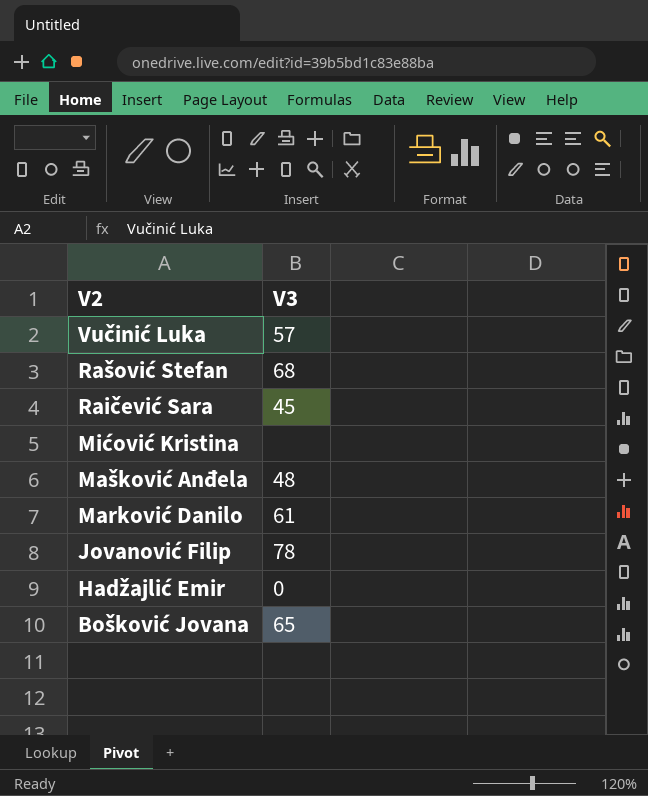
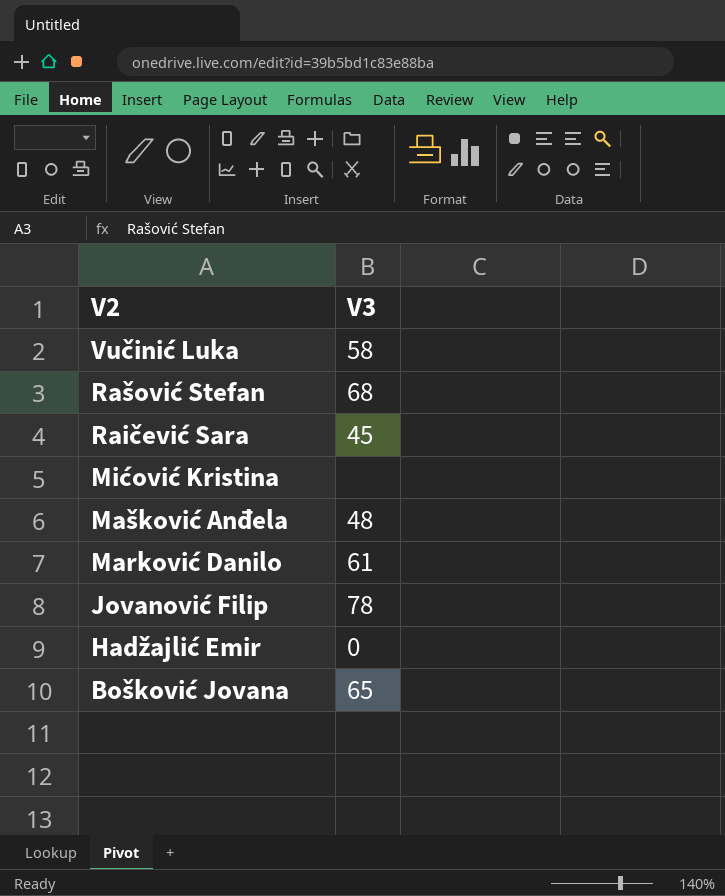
Vučinić Luka | V3: 57 -> 58

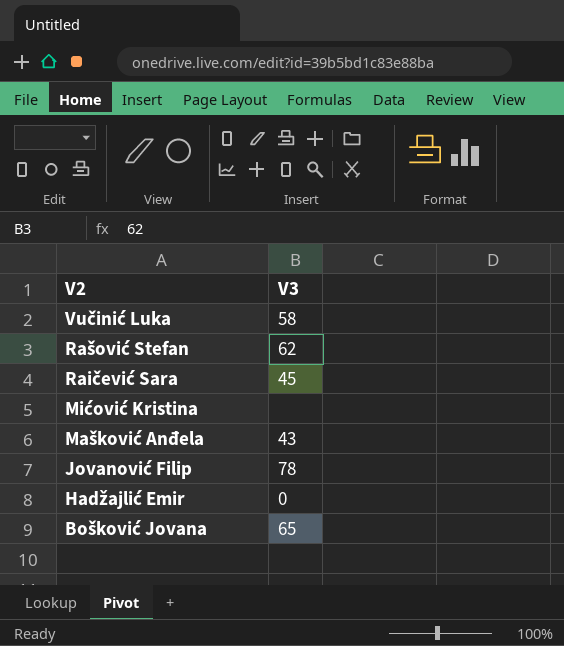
row Marković Danilo: 61 -> none
Rašović Stefan | V3: 68 -> 62
Mašković Anđela | V3: 48 -> 43

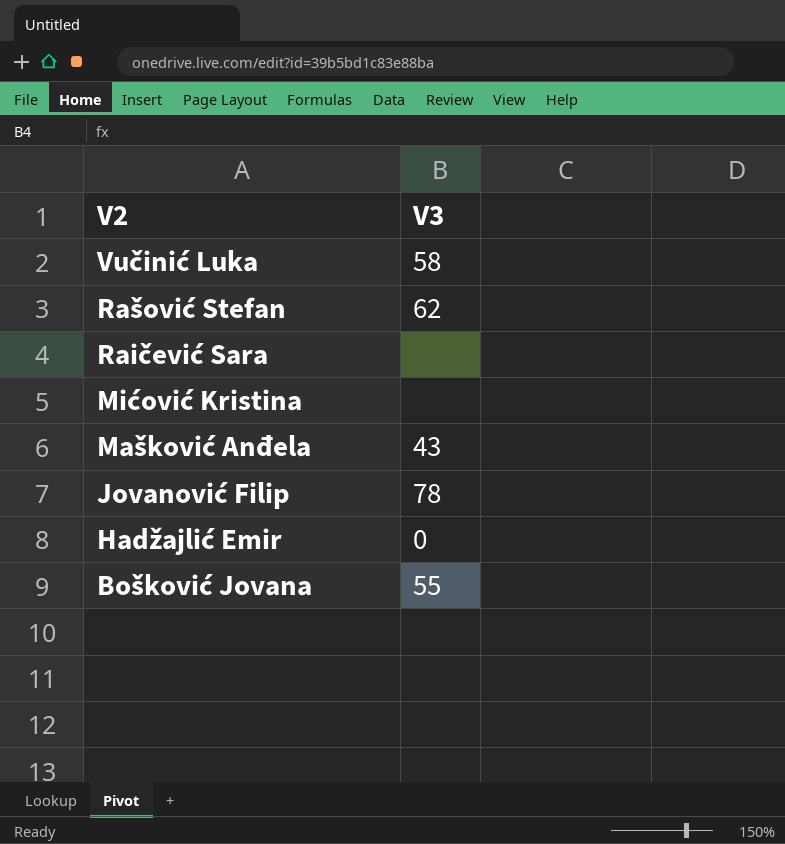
Raičević Sara | V3: 45 -> none
Bošković Jovana | V3: 65 -> 55

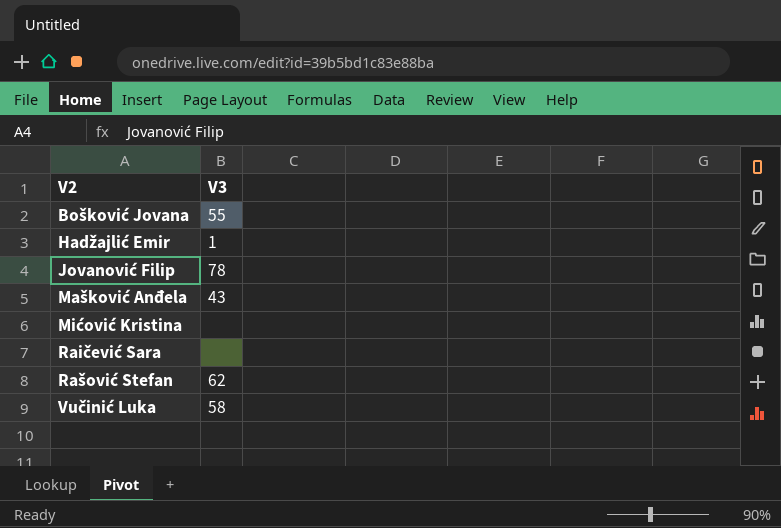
row order: V2 descending -> V2 ascending
Hadžajlić Emir | V3: 0 -> 1

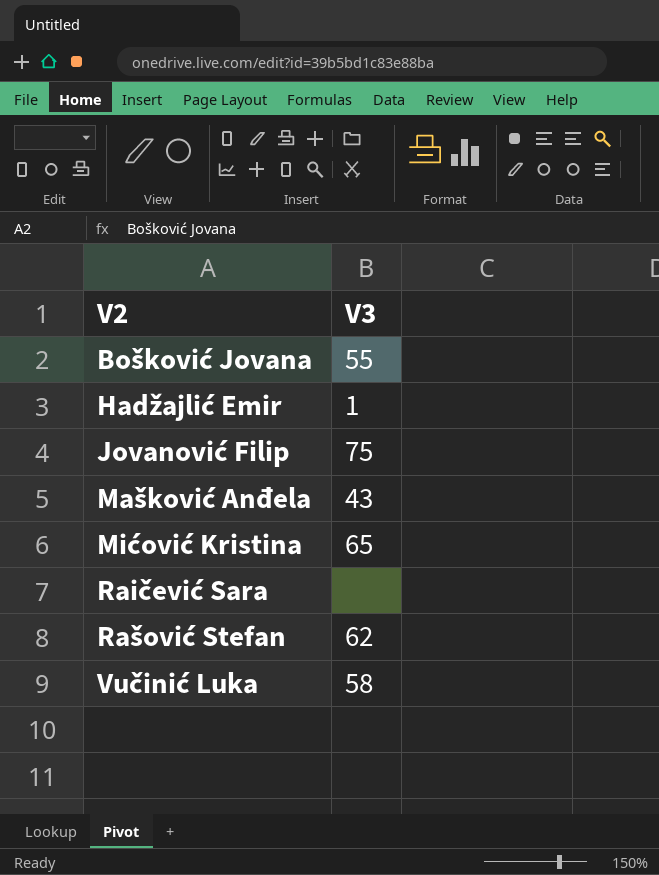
Jovanović Filip | V3: 78 -> 75
Mićović Kristina | V3: none -> 65

